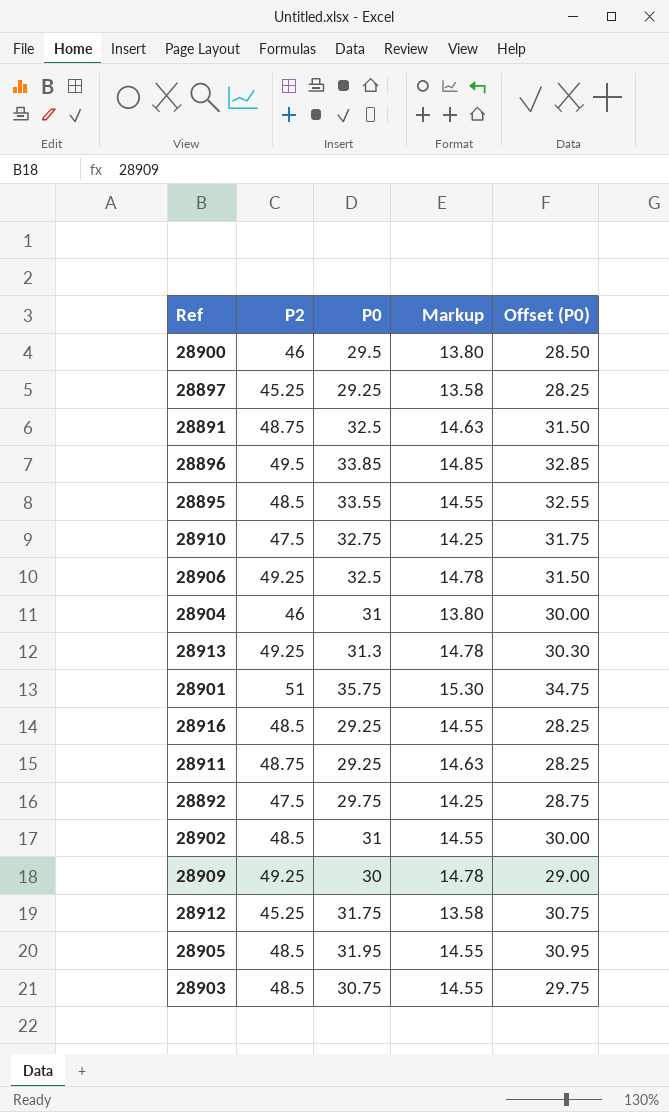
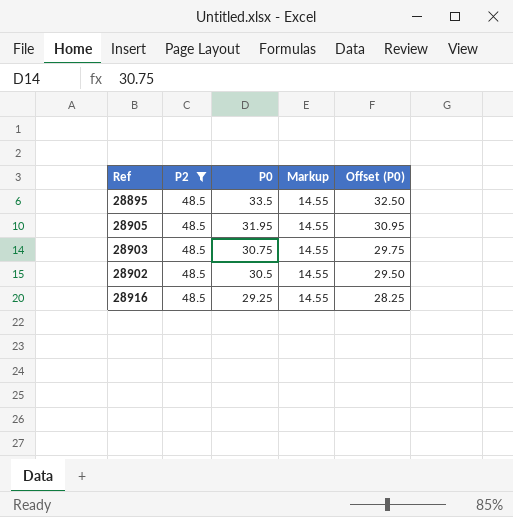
filter: none -> P2 = 48.5
row order: none -> P0 descending
28895 | P0: 33.55 -> 33.5
28895 | Offset (P0): 32.55 -> 32.50
28902 | P0: 31 -> 30.5
28902 | Offset (P0): 30.00 -> 29.50

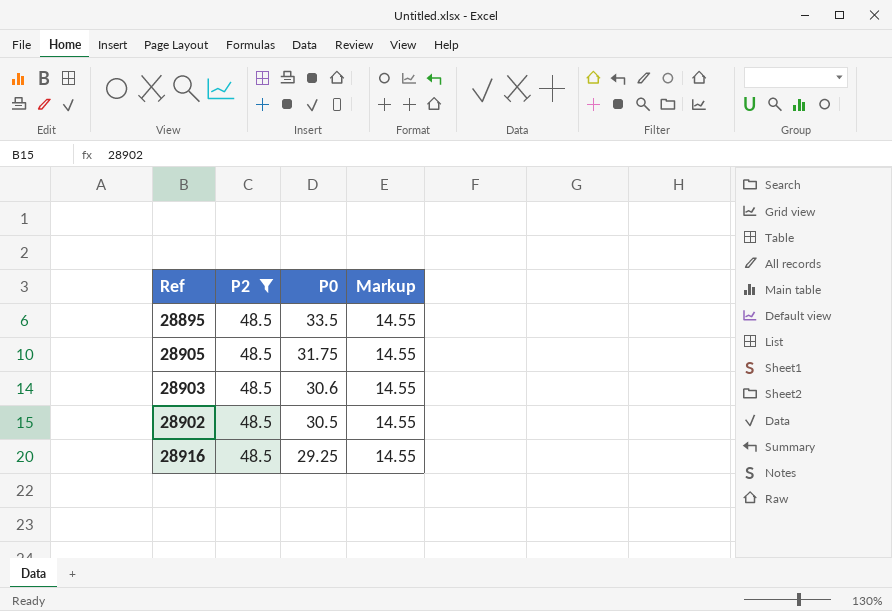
column Offset (P0) | formula: [P0] - 1 -> none
28905 | P0: 31.95 -> 31.75
28903 | P0: 30.75 -> 30.6

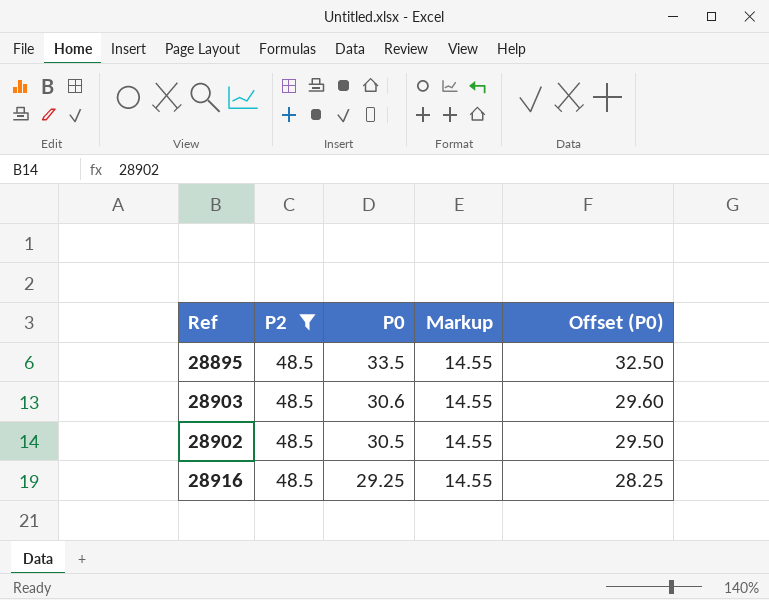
column Offset (P0) | formula: none -> [P0] - 1
row 28905: 48.5 | 31.75 | 14.55 -> none

